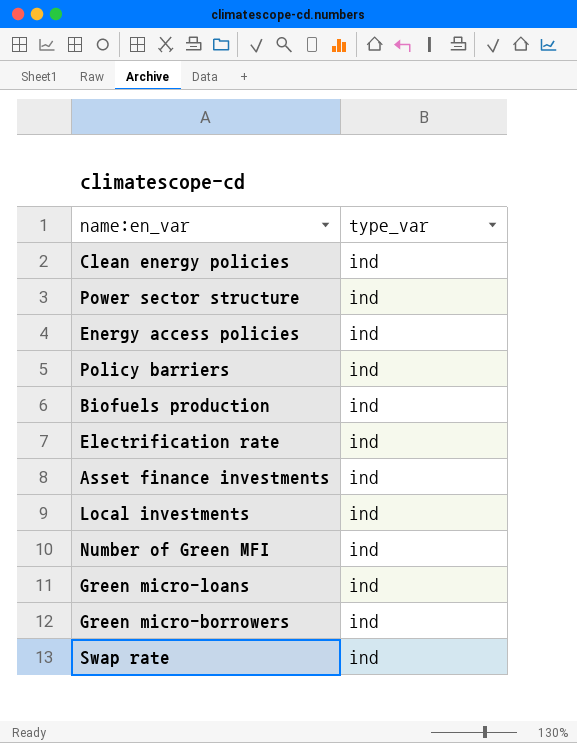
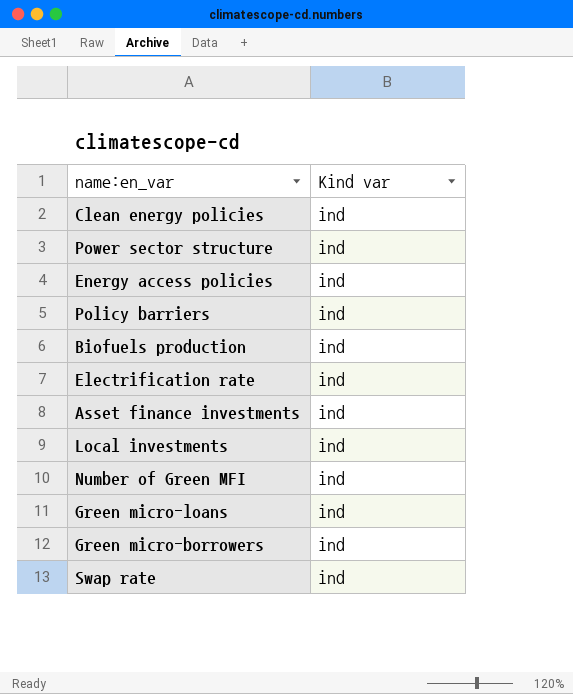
column name: type_var -> Kind var

